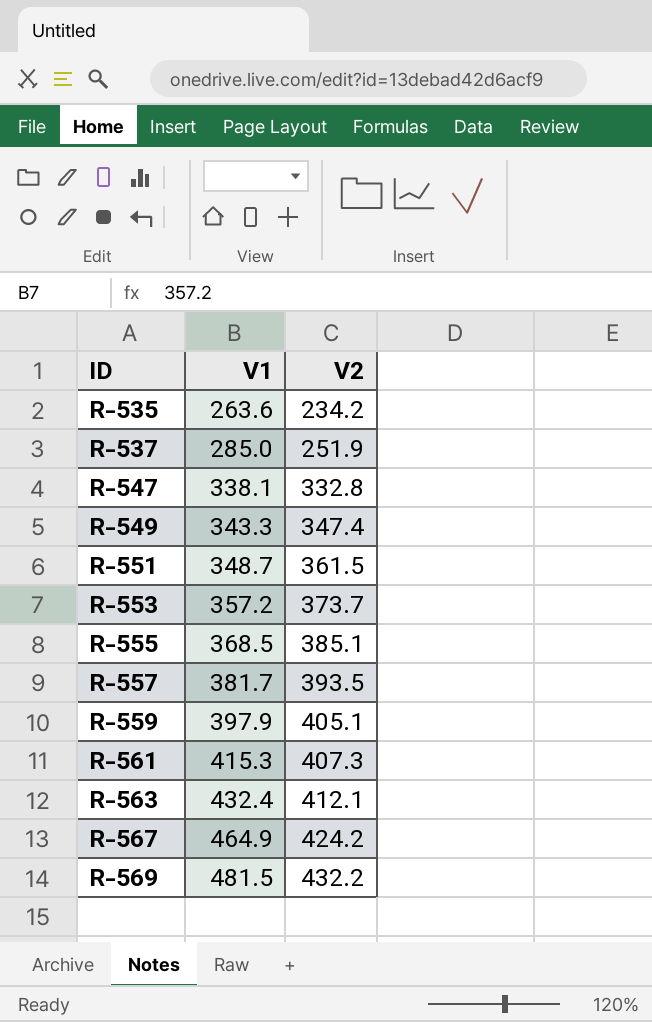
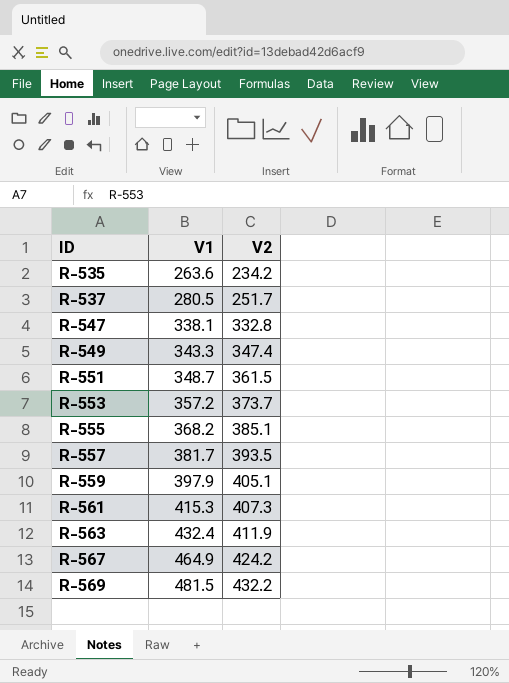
R-537 | V1: 285.0 -> 280.5
R-537 | V2: 251.9 -> 251.7
R-555 | V1: 368.5 -> 368.2
R-563 | V2: 412.1 -> 411.9

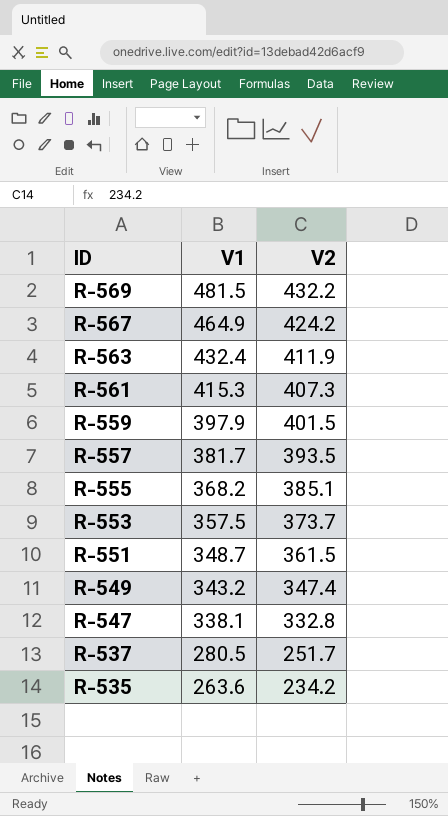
row order: ID ascending -> ID descending
R-559 | V2: 405.1 -> 401.5
R-553 | V1: 357.2 -> 357.5
R-549 | V1: 343.3 -> 343.2

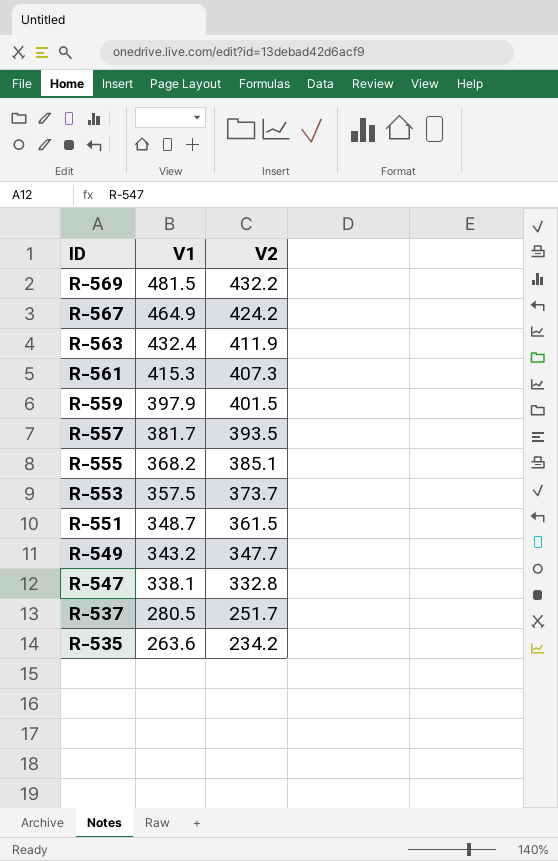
R-549 | V2: 347.4 -> 347.7

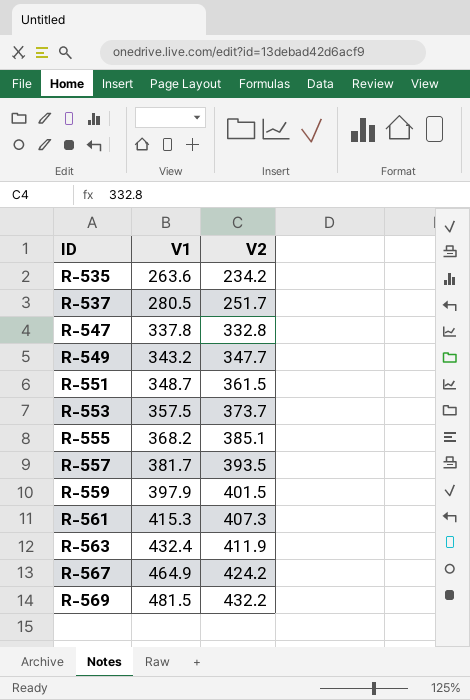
row order: ID descending -> ID ascending
R-547 | V1: 338.1 -> 337.8

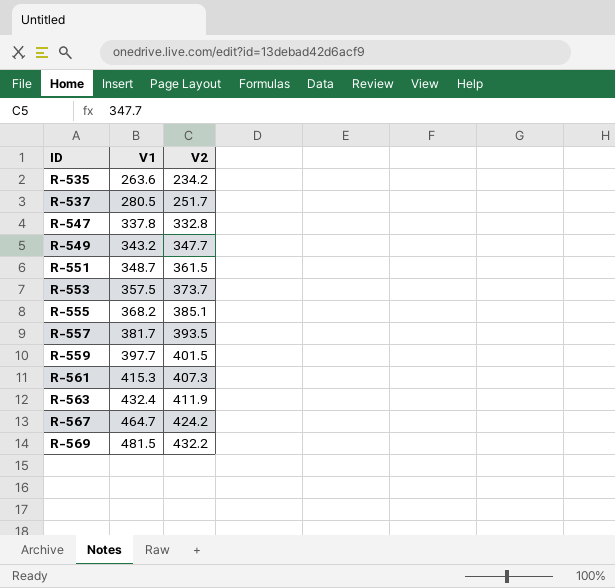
R-559 | V1: 397.9 -> 397.7
R-567 | V1: 464.9 -> 464.7

